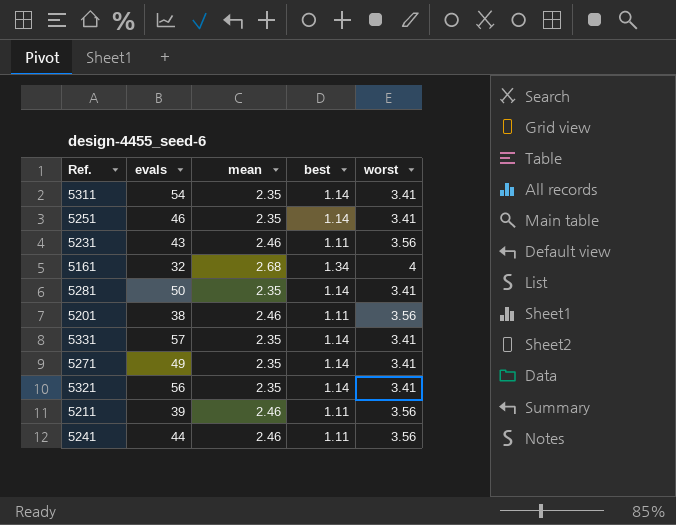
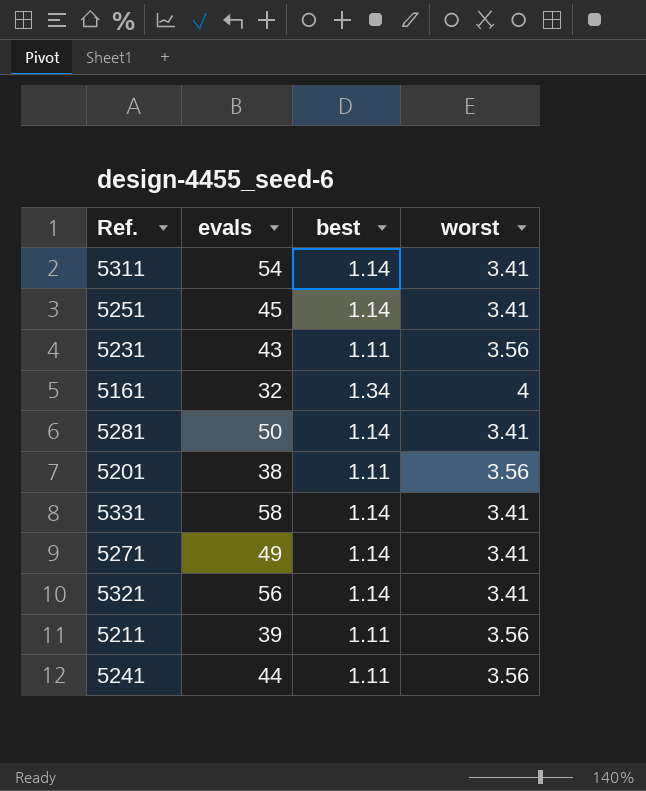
column mean | position: 3 -> none
5251 | evals: 46 -> 45
5331 | evals: 57 -> 58

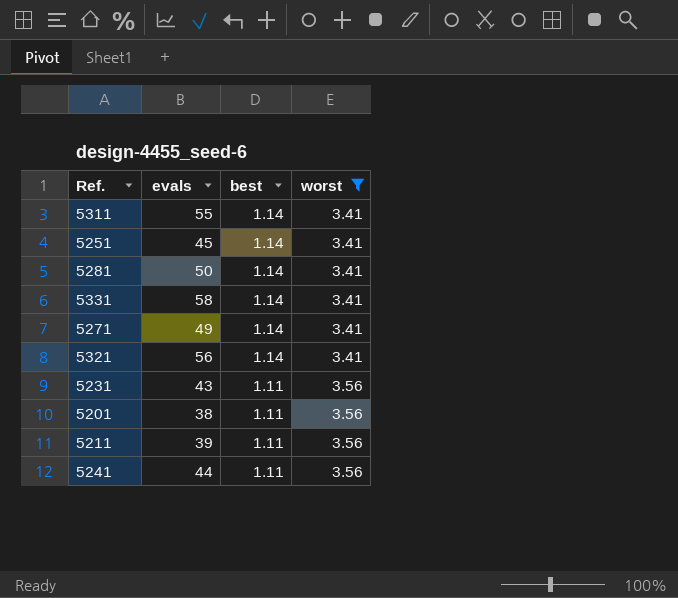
filter: none -> worst != 4
row order: none -> best descending
5311 | evals: 54 -> 55

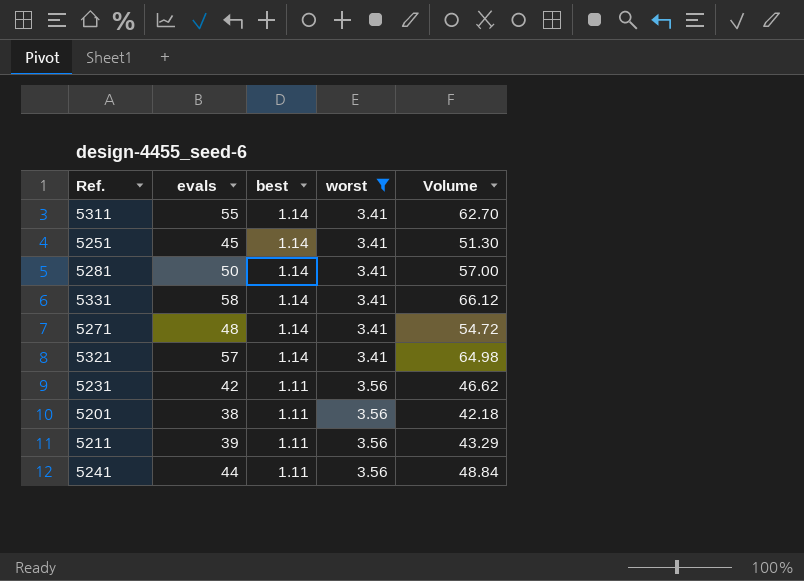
column Volume | formula: none -> [evals] * [best]
5271 | evals: 49 -> 48
5321 | evals: 56 -> 57
5231 | evals: 43 -> 42

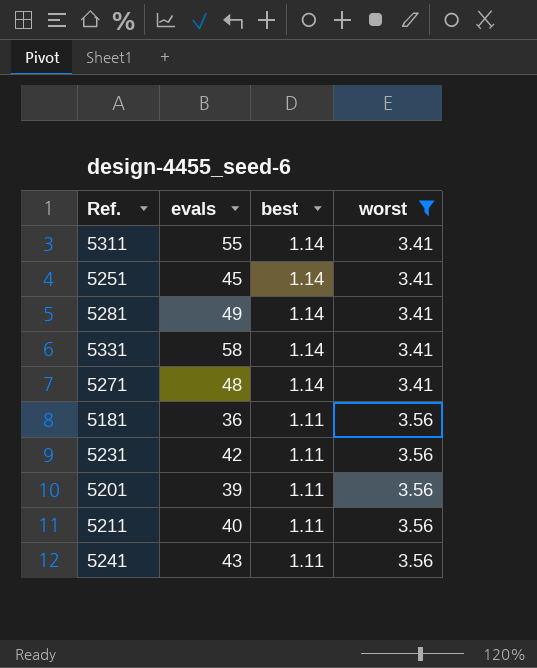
column Volume | formula: [evals] * [best] -> none
row 5321: 57 | 1.14 | 3.41 | 64.98 -> none
5281 | evals: 50 -> 49
row 5181: none -> 36 | 1.11 | 3.56
5201 | evals: 38 -> 39
5211 | evals: 39 -> 40
5241 | evals: 44 -> 43

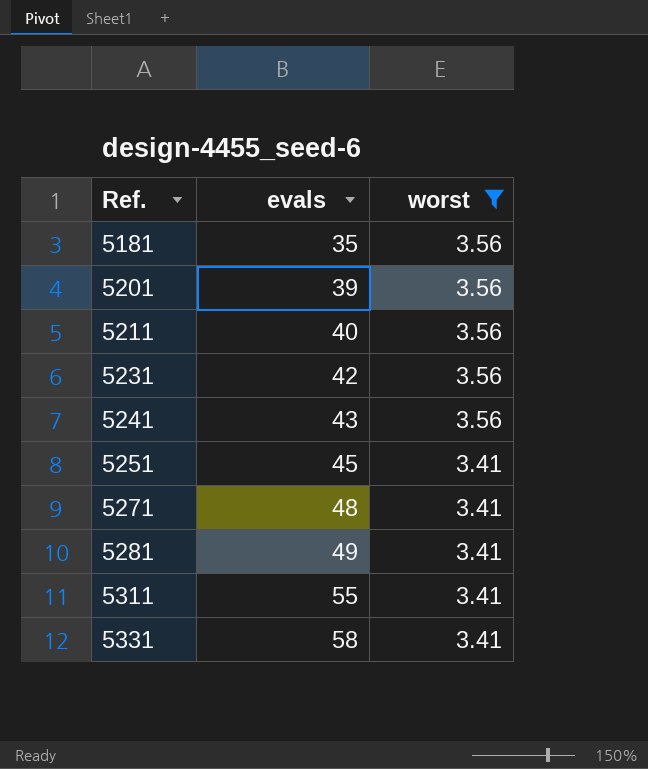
row order: best descending -> Ref. ascending
column best | position: 3 -> none
5181 | evals: 36 -> 35

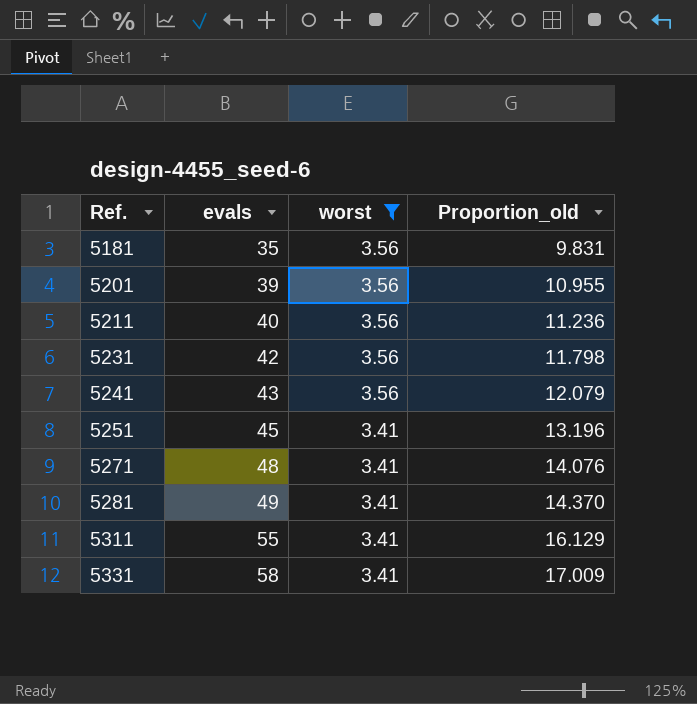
column Proportion_old | formula: none -> [evals] / [worst]

